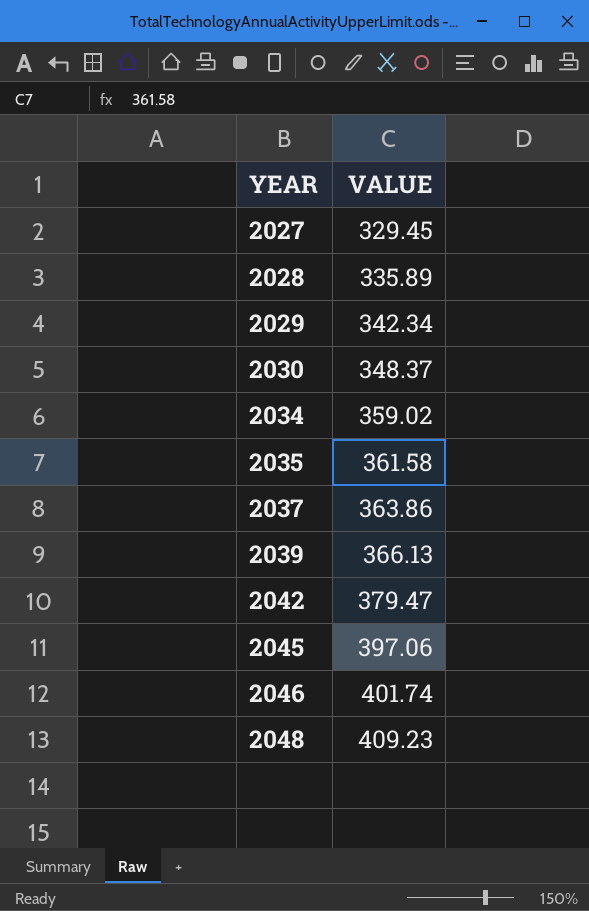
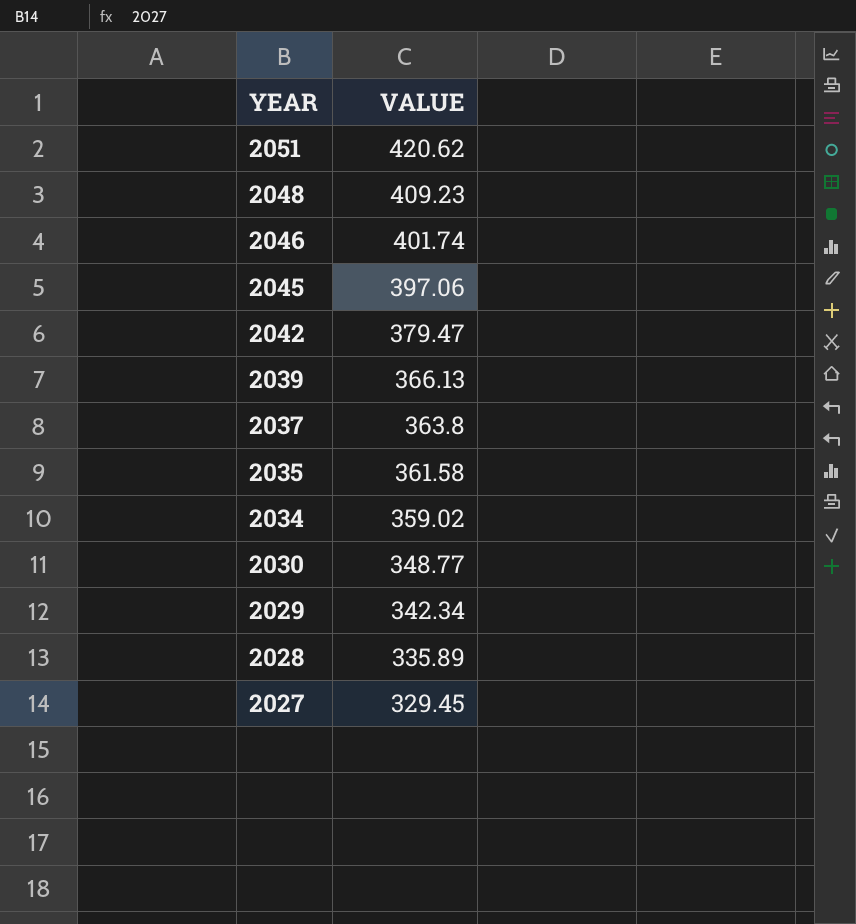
row order: YEAR ascending -> YEAR descending
row 2051: none -> 420.62
2037 | VALUE: 363.86 -> 363.8
2030 | VALUE: 348.37 -> 348.77

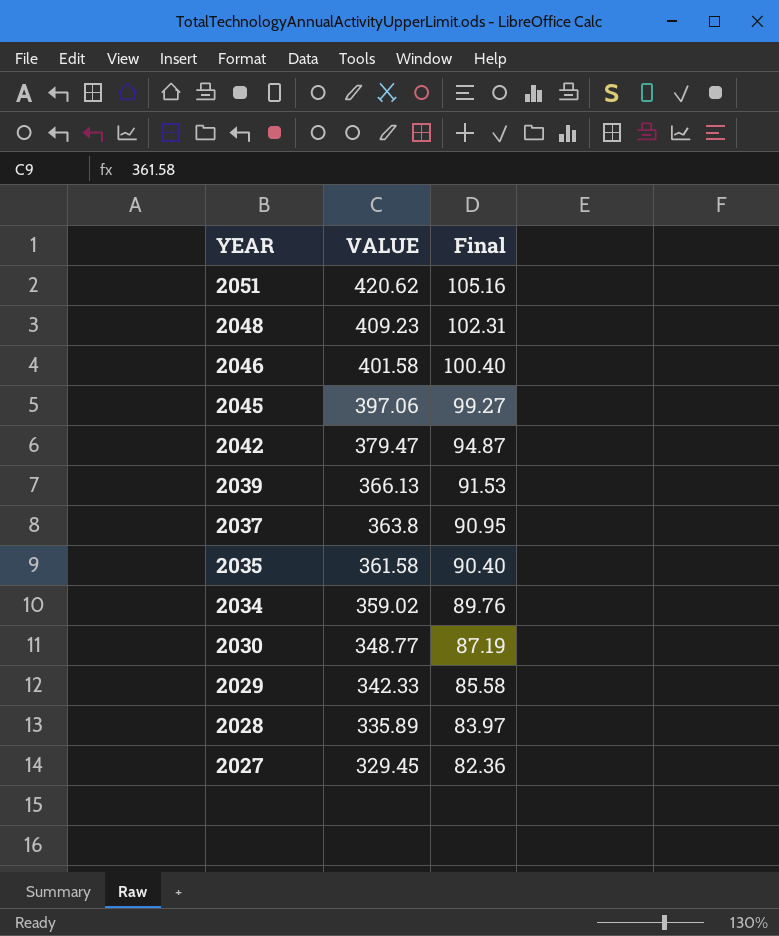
column Final | formula: none -> [VALUE] * 0.25
2046 | VALUE: 401.74 -> 401.58
2029 | VALUE: 342.34 -> 342.33

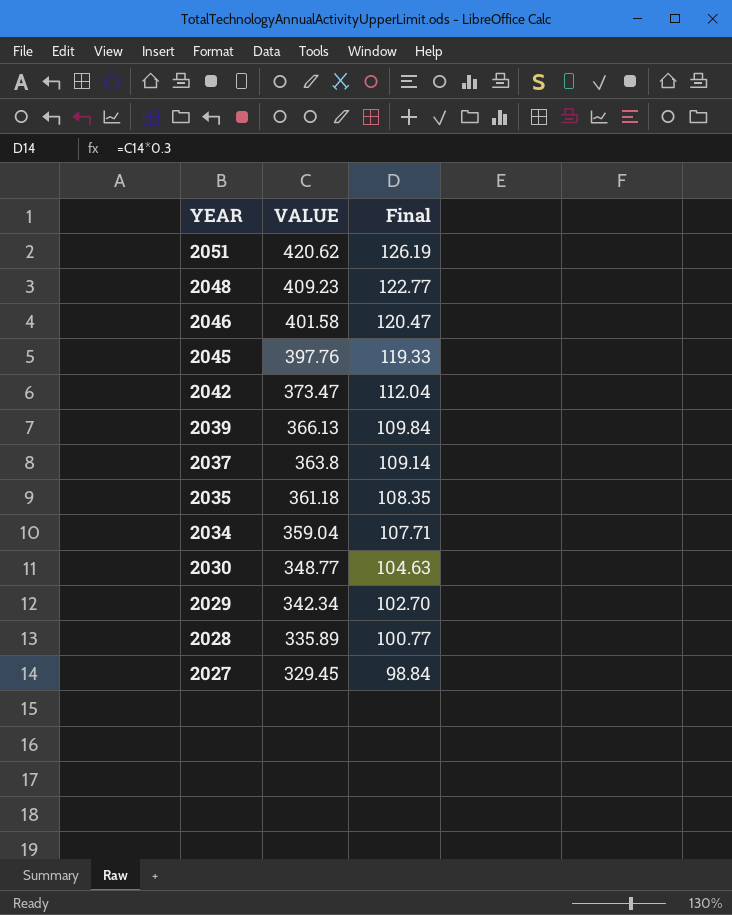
column Final | formula: [VALUE] * 0.25 -> [VALUE] * 0.3
2045 | VALUE: 397.06 -> 397.76
2042 | VALUE: 379.47 -> 373.47
2035 | VALUE: 361.58 -> 361.18
2034 | VALUE: 359.02 -> 359.04
2029 | VALUE: 342.33 -> 342.34

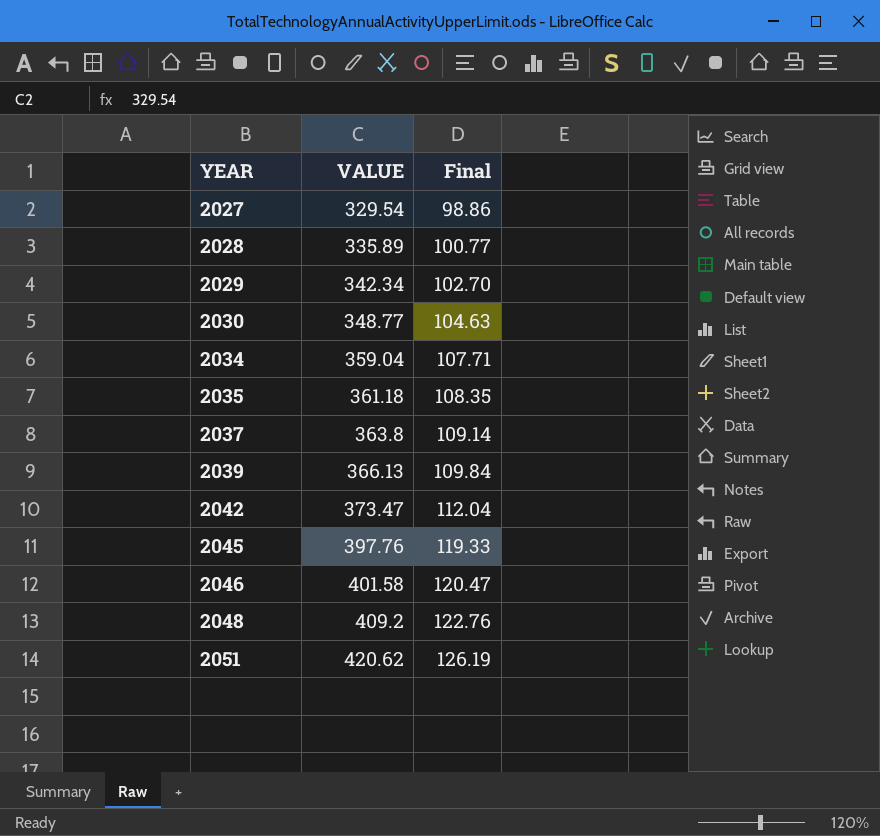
row order: YEAR descending -> YEAR ascending
2027 | VALUE: 329.45 -> 329.54
2027 | Final: 98.84 -> 98.86
2048 | VALUE: 409.23 -> 409.2
2048 | Final: 122.77 -> 122.76

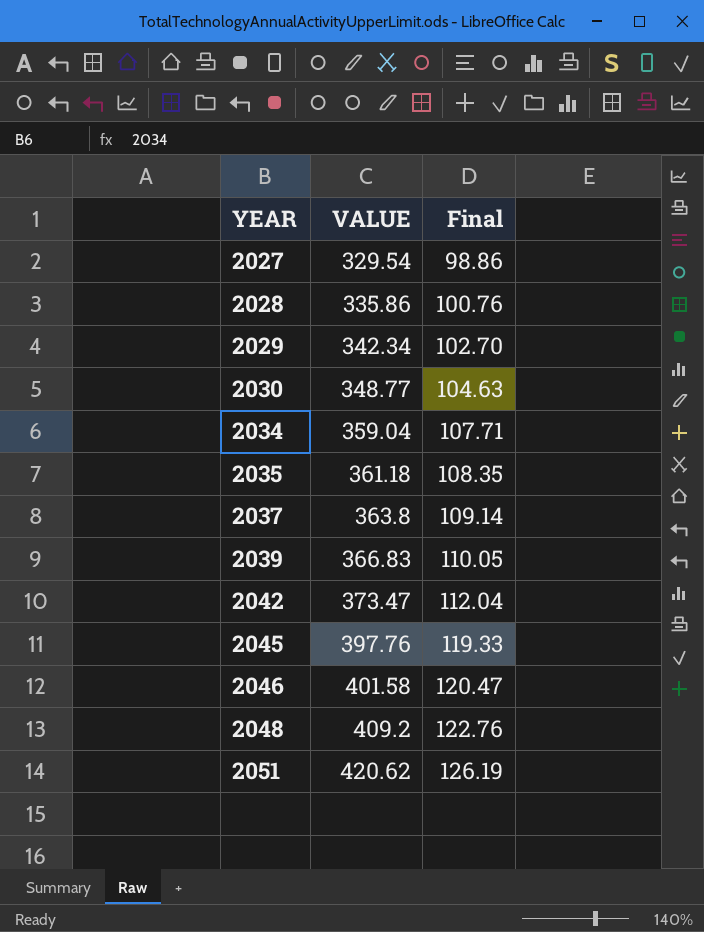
2028 | VALUE: 335.89 -> 335.86
2028 | Final: 100.77 -> 100.76
2039 | VALUE: 366.13 -> 366.83
2039 | Final: 109.84 -> 110.05

